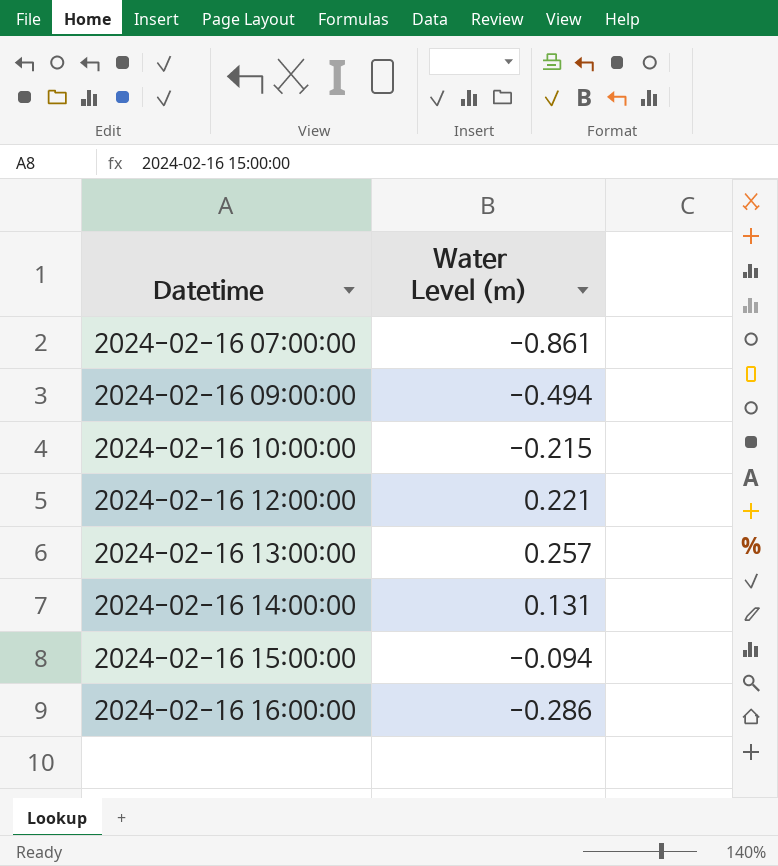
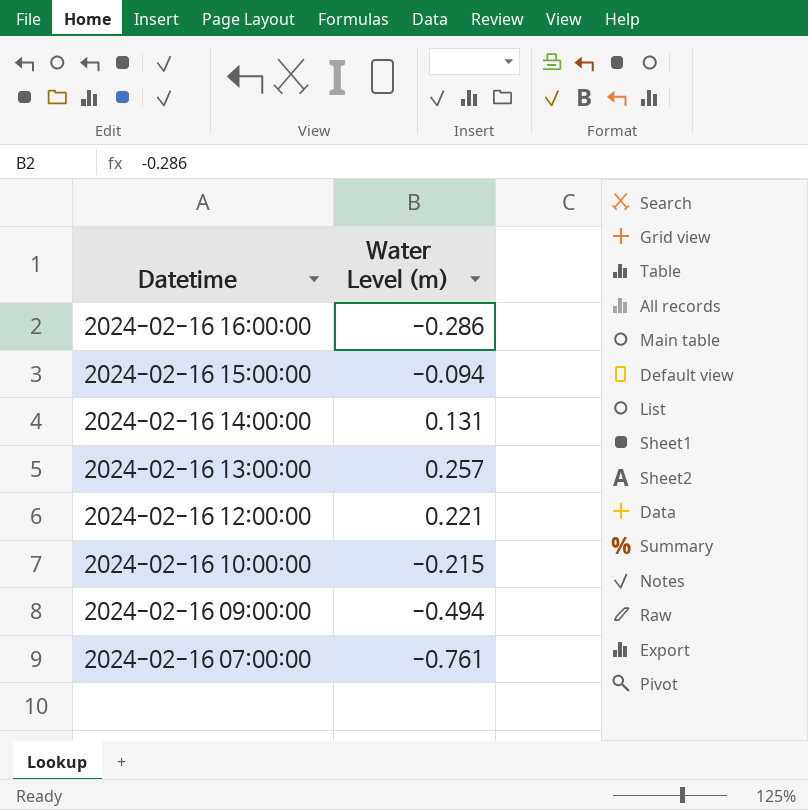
row order: Datetime ascending -> Datetime descending
2024-02-16 07:00:00 | Water Level (m): -0.861 -> -0.761

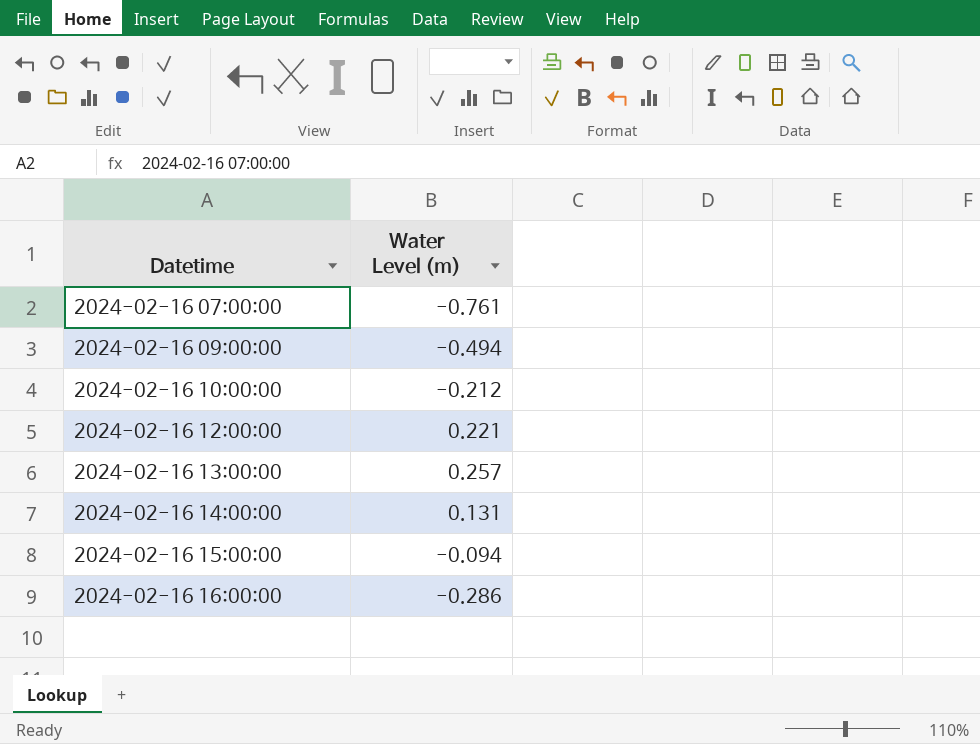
row order: Datetime descending -> Datetime ascending
2024-02-16 10:00:00 | Water Level (m): -0.215 -> -0.212

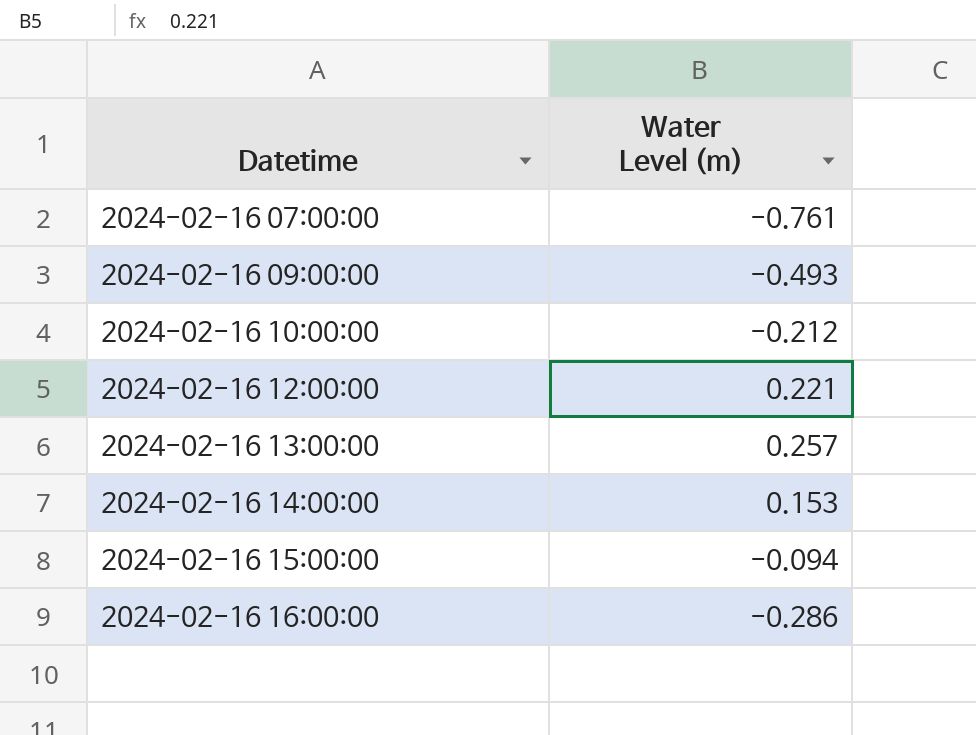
2024-02-16 09:00:00 | Water Level (m): -0.494 -> -0.493
2024-02-16 14:00:00 | Water Level (m): 0.131 -> 0.153

